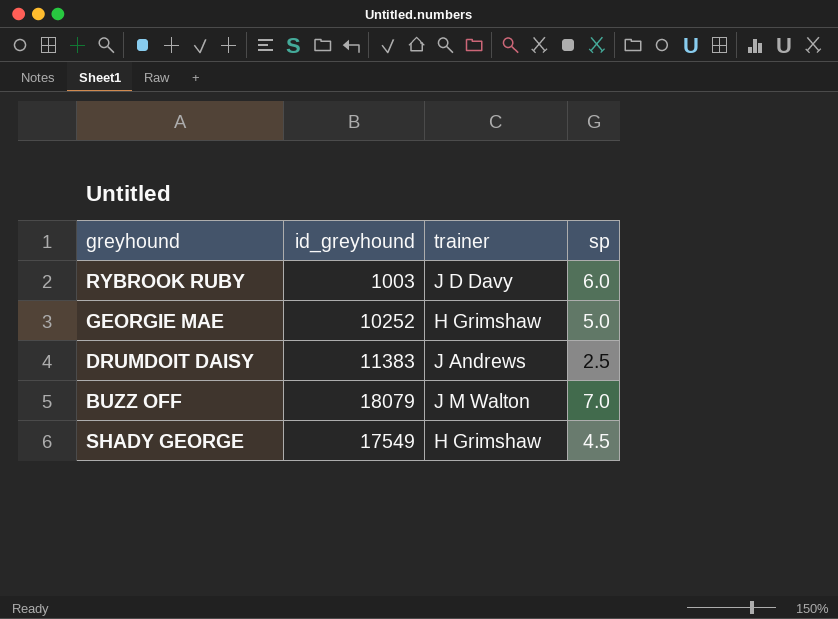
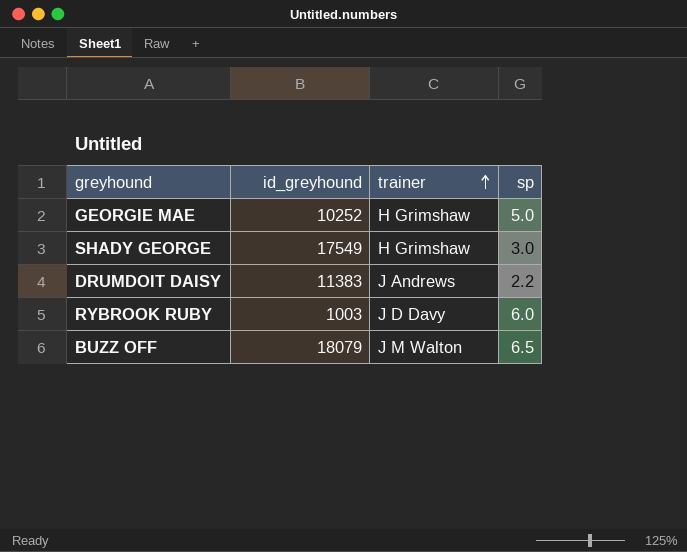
row order: none -> trainer ascending
SHADY GEORGE | sp: 4.5 -> 3.0
DRUMDOIT DAISY | sp: 2.5 -> 2.2
BUZZ OFF | sp: 7.0 -> 6.5

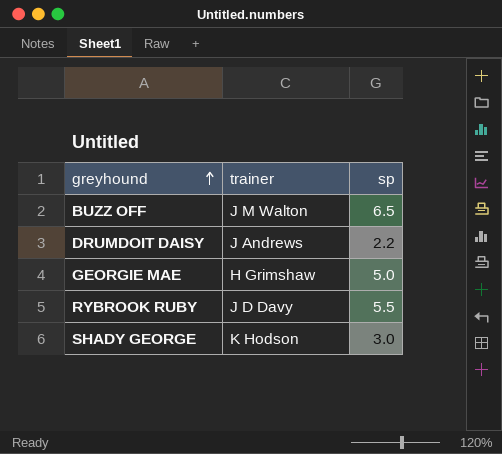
row order: trainer ascending -> greyhound ascending
column id_greyhound | position: 2 -> none
RYBROOK RUBY | sp: 6.0 -> 5.5
SHADY GEORGE | trainer: H Grimshaw -> K Hodson

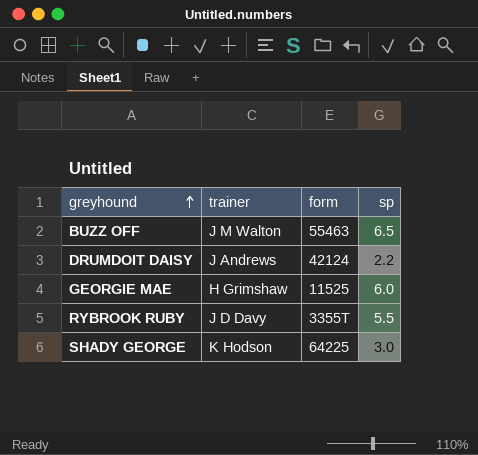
column form | position: none -> 3
GEORGIE MAE | sp: 5.0 -> 6.0

